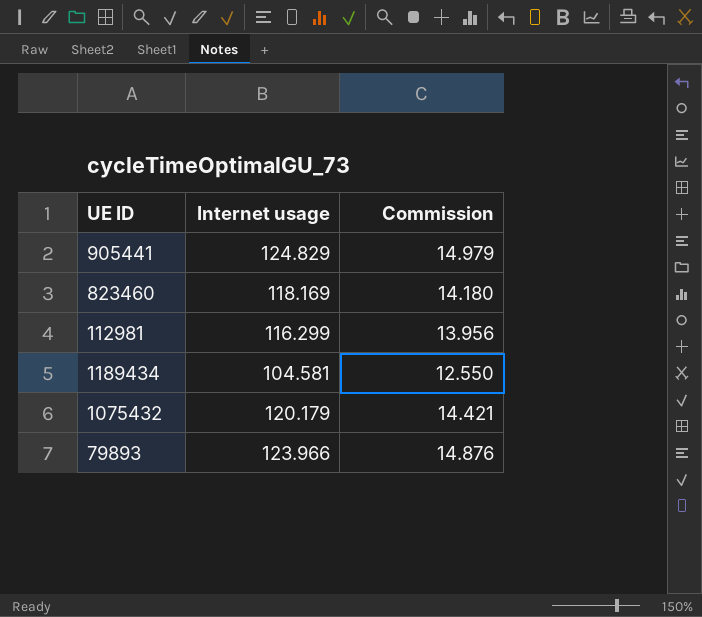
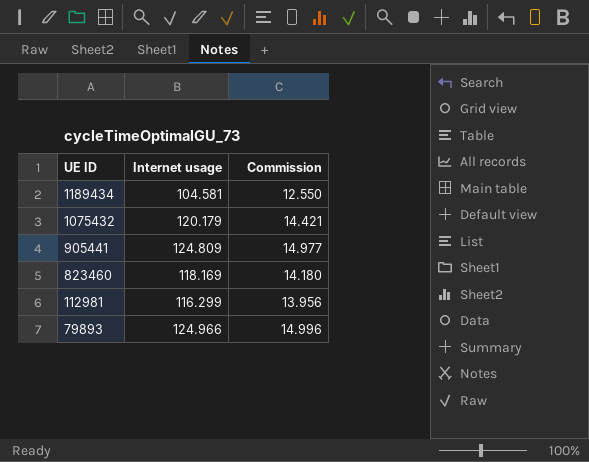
row order: none -> UE ID descending
905441 | Internet usage: 124.829 -> 124.809
905441 | Commission: 14.979 -> 14.977
79893 | Internet usage: 123.966 -> 124.966
79893 | Commission: 14.876 -> 14.996

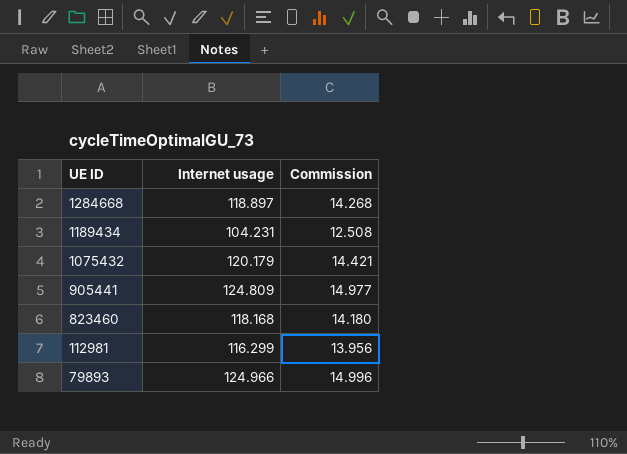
row 1284668: none -> 118.897 | 14.268
1189434 | Internet usage: 104.581 -> 104.231
1189434 | Commission: 12.550 -> 12.508
823460 | Internet usage: 118.169 -> 118.168

